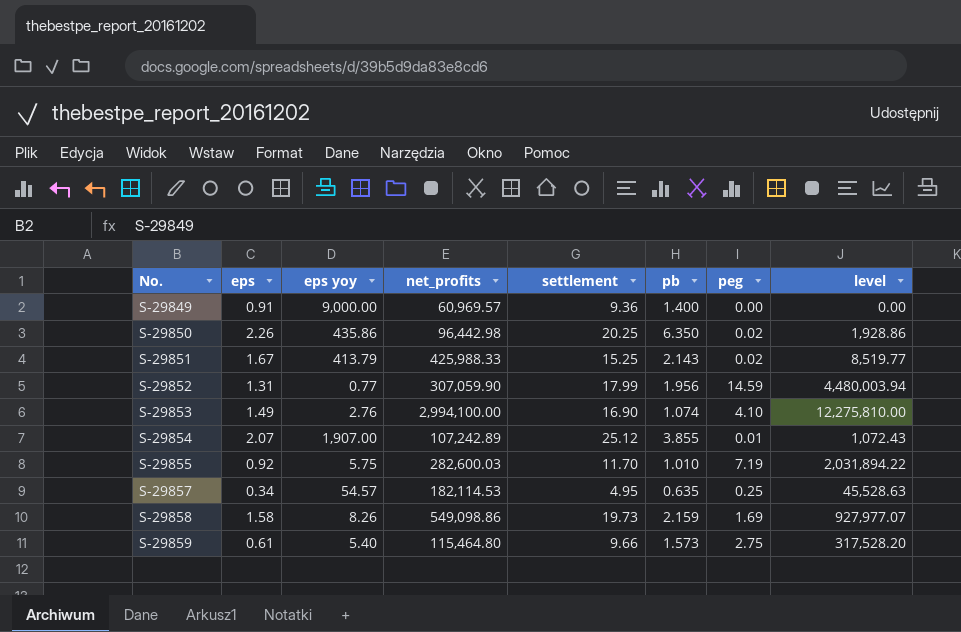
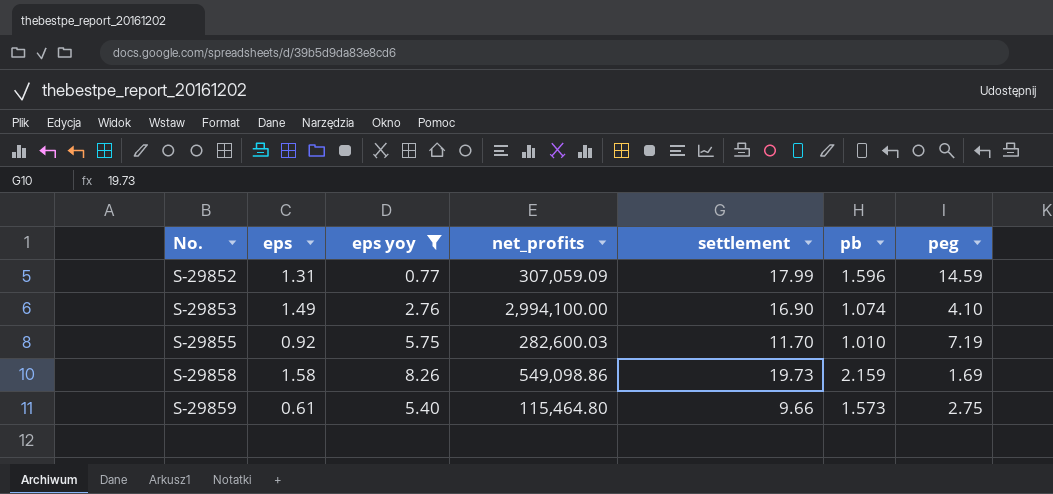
filter: none -> eps yoy <= 8.26
column level | formula: [net_profits] * [peg] -> none
S-29852 | net_profits: 307,059.90 -> 307,059.09
S-29852 | pb: 1.956 -> 1.596

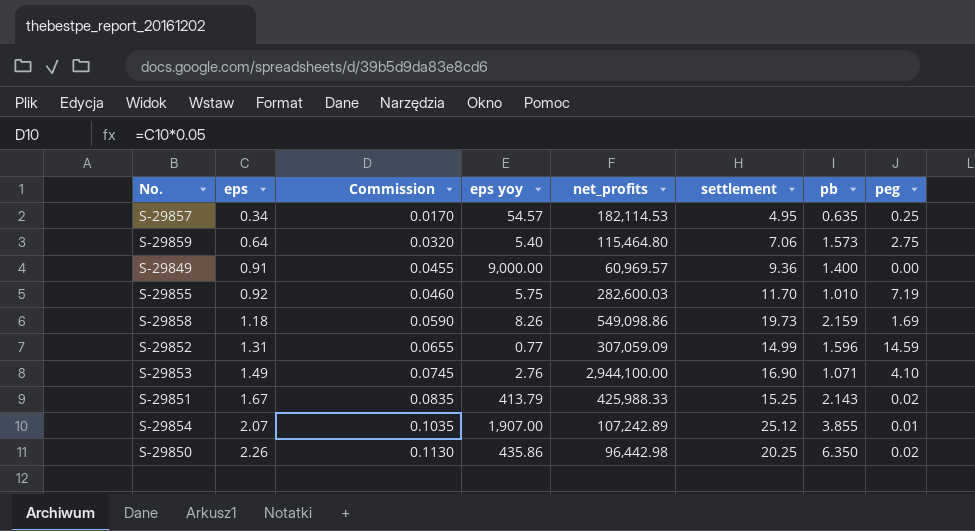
filter: eps yoy <= 8.26 -> none
row order: No. ascending -> eps ascending
column Commission | formula: none -> [eps] * 0.05
S-29859 | eps: 0.61 -> 0.64
S-29859 | settlement: 9.66 -> 7.06
S-29858 | eps: 1.58 -> 1.18
S-29852 | settlement: 17.99 -> 14.99
S-29853 | net_profits: 2,994,100.00 -> 2,944,100.00
S-29853 | pb: 1.074 -> 1.071

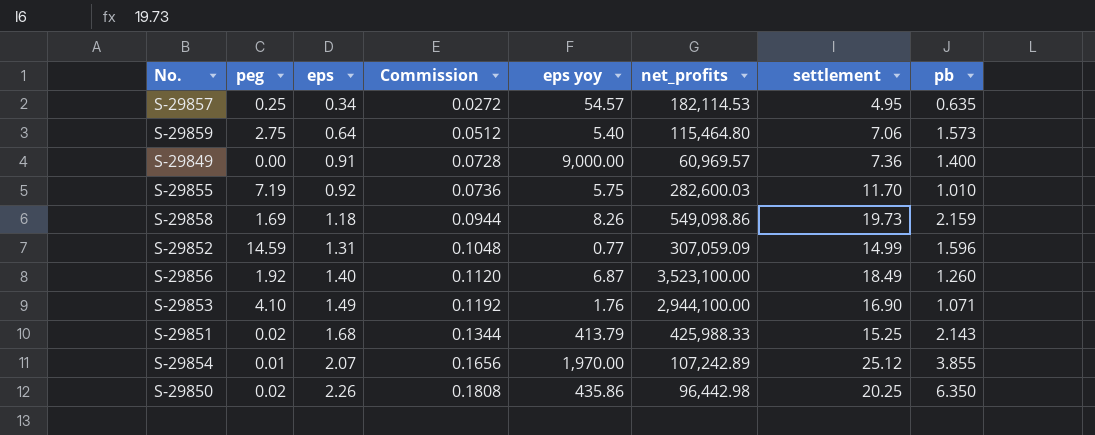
column peg | position: 8 -> 2
column Commission | formula: [eps] * 0.05 -> [eps] * 0.08
S-29849 | settlement: 9.36 -> 7.36
row S-29856: none -> 1.92 | 1.40 | 0.1120 | 6.87 | 3,523,100.00 | 18.49 | 1.260
S-29853 | eps yoy: 2.76 -> 1.76
S-29851 | eps: 1.67 -> 1.68
S-29854 | eps yoy: 1,907.00 -> 1,970.00

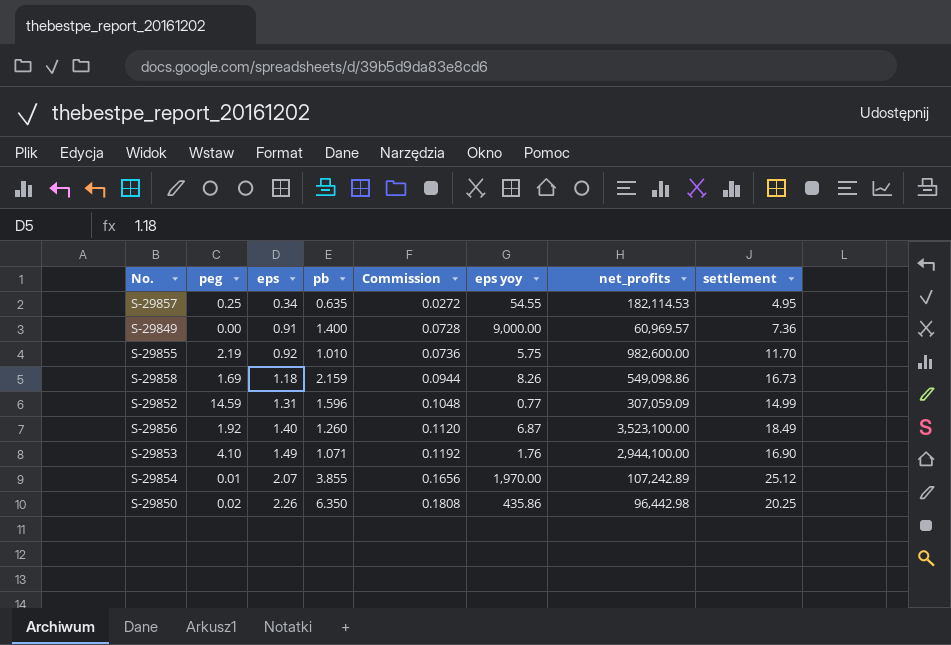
column pb | position: 8 -> 4
row S-29859: 2.75 | 0.64 | 0.0512 | 5.40 | 115,464.80 | 7.06 | 1.573 -> none
row S-29851: 0.02 | 1.68 | 0.1344 | 413.79 | 425,988.33 | 15.25 | 2.143 -> none
S-29857 | eps yoy: 54.57 -> 54.55
S-29855 | peg: 7.19 -> 2.19
S-29855 | net_profits: 282,600.03 -> 982,600.00
S-29858 | settlement: 19.73 -> 16.73

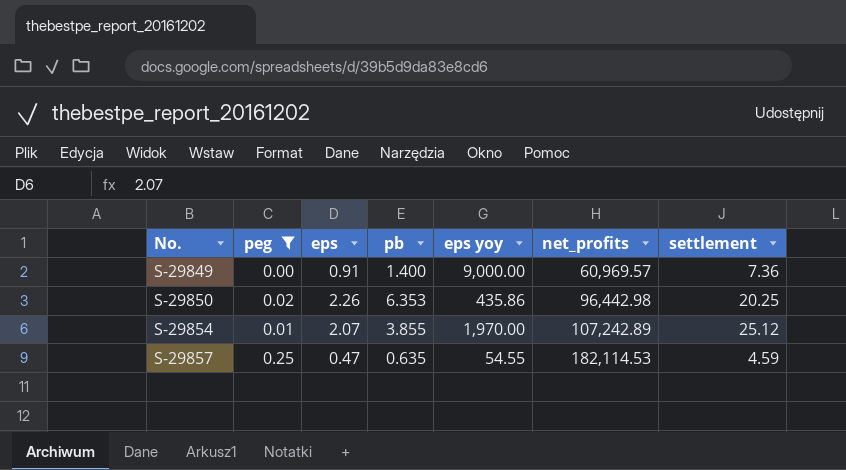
filter: none -> peg <= 0.25
row order: eps ascending -> No. ascending
column Commission | formula: [eps] * 0.08 -> none
S-29850 | pb: 6.350 -> 6.353
S-29857 | eps: 0.34 -> 0.47
S-29857 | settlement: 4.95 -> 4.59

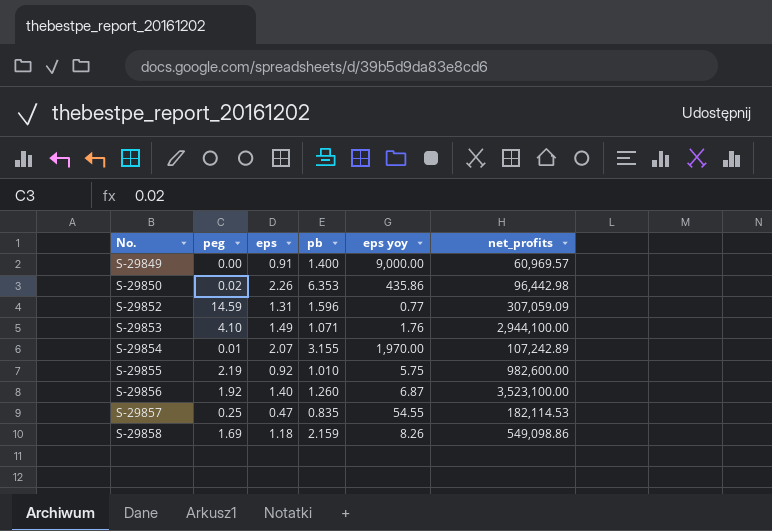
filter: peg <= 0.25 -> none
column settlement | position: 7 -> none
S-29854 | pb: 3.855 -> 3.155
S-29857 | pb: 0.635 -> 0.835

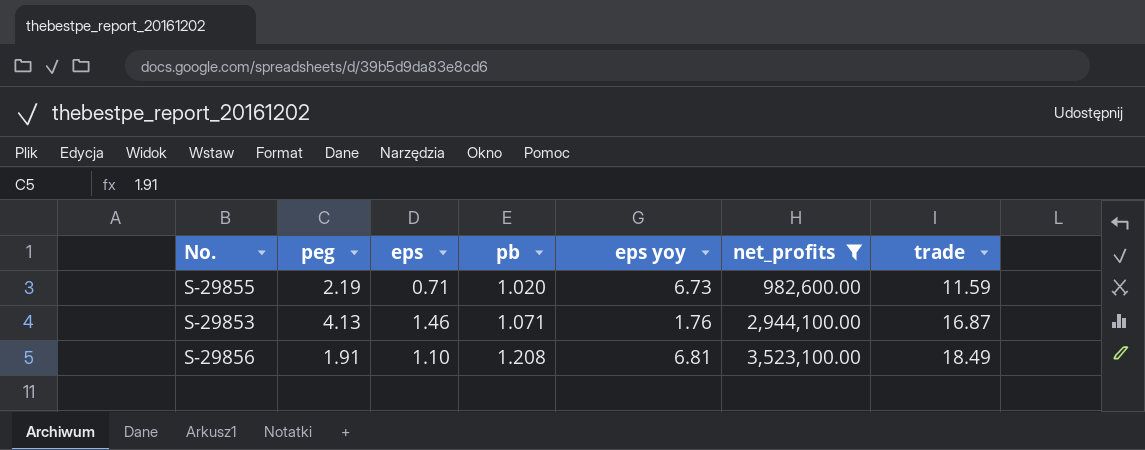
filter: none -> net_profits >= 982,600.00
row order: No. ascending -> pb ascending
column trade | position: none -> 7
S-29855 | eps: 0.92 -> 0.71
S-29855 | pb: 1.010 -> 1.020
S-29855 | eps yoy: 5.75 -> 6.73
S-29853 | peg: 4.10 -> 4.13
S-29853 | eps: 1.49 -> 1.46
S-29856 | peg: 1.92 -> 1.91
S-29856 | eps: 1.40 -> 1.10
S-29856 | pb: 1.260 -> 1.208
S-29856 | eps yoy: 6.87 -> 6.81

